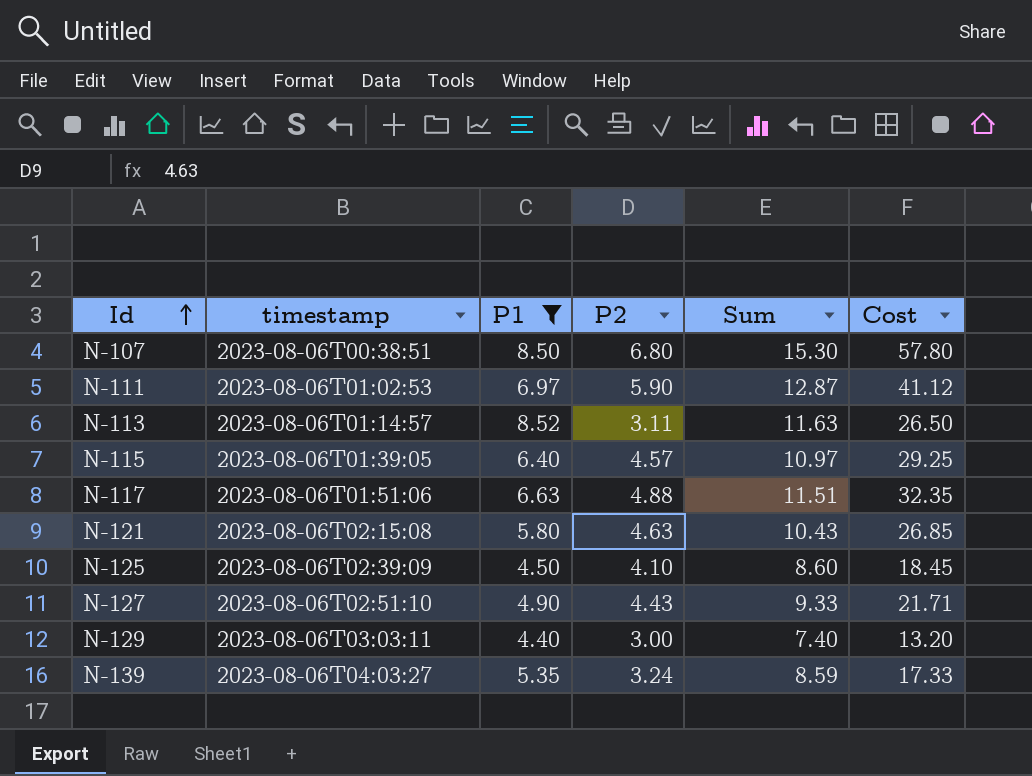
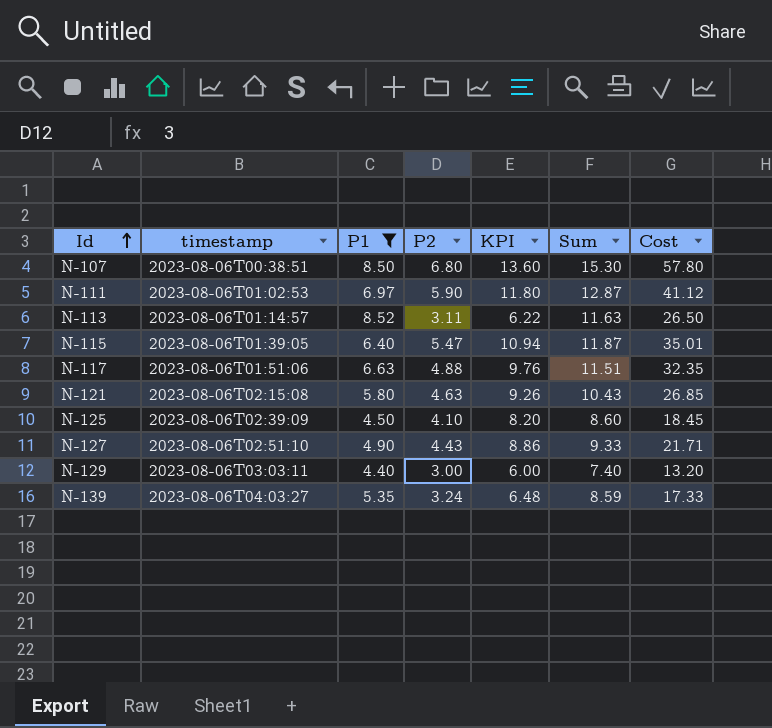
column KPI | formula: none -> [P2] * 2
N-115 | P2: 4.57 -> 5.47
N-115 | Sum: 10.97 -> 11.87
N-115 | Cost: 29.25 -> 35.01

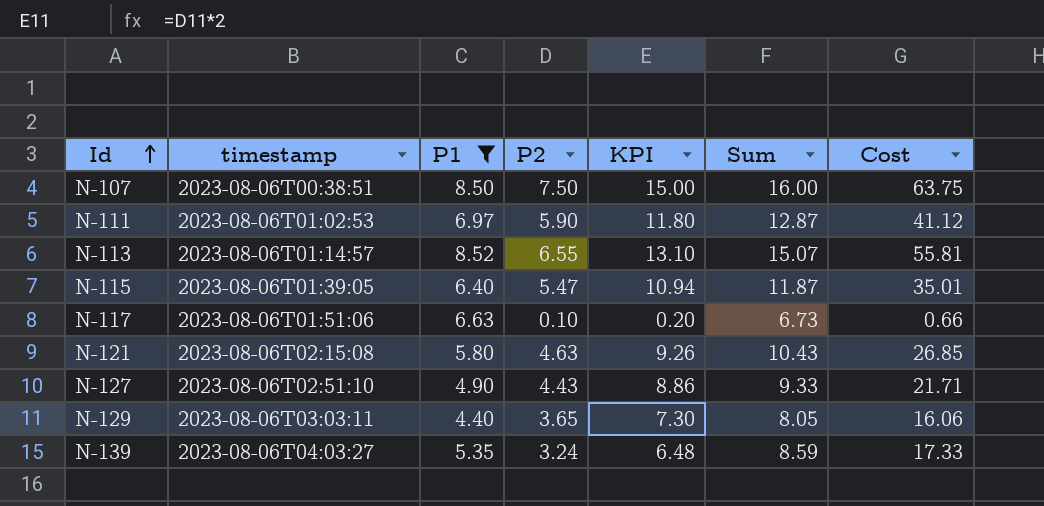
row N-125: 2023-08-06T02:39:09 | 4.50 | 4.10 | 8.20 | 8.60 | 18.45 -> none
N-107 | P2: 6.80 -> 7.50
N-107 | KPI: 13.60 -> 15.00
N-107 | Sum: 15.30 -> 16.00
N-107 | Cost: 57.80 -> 63.75
N-113 | P2: 3.11 -> 6.55
N-113 | KPI: 6.22 -> 13.10
N-113 | Sum: 11.63 -> 15.07
N-113 | Cost: 26.50 -> 55.81
N-117 | P2: 4.88 -> 0.10
N-117 | KPI: 9.76 -> 0.20
N-117 | Sum: 11.51 -> 6.73
N-117 | Cost: 32.35 -> 0.66
N-129 | P2: 3.00 -> 3.65
N-129 | KPI: 6.00 -> 7.30
N-129 | Sum: 7.40 -> 8.05
N-129 | Cost: 13.20 -> 16.06

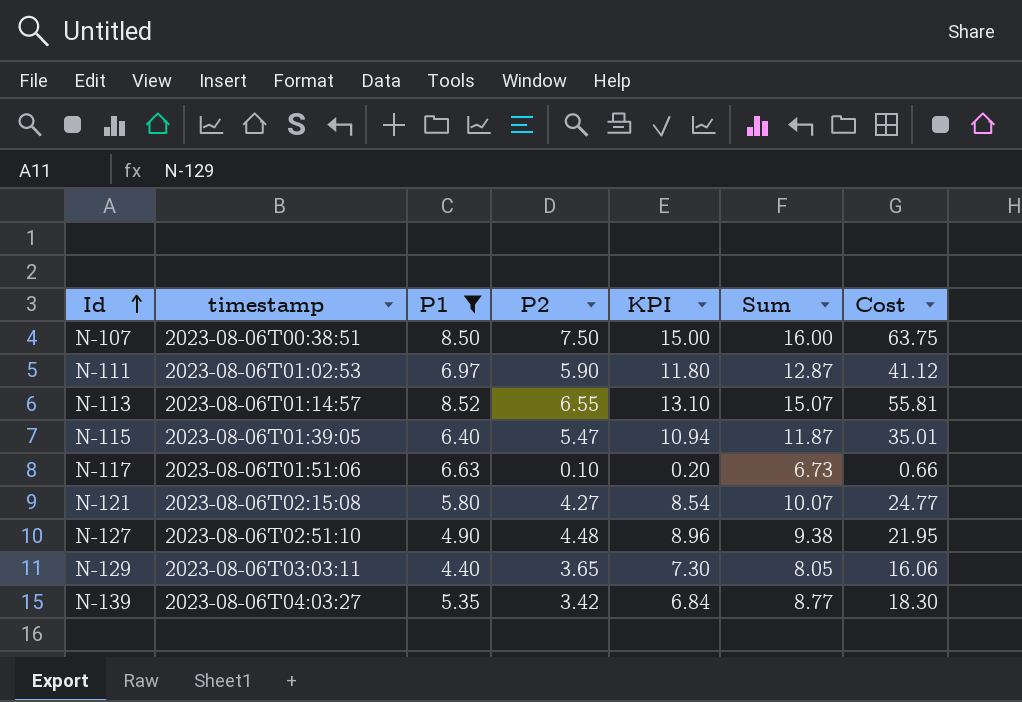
N-121 | P2: 4.63 -> 4.27
N-121 | KPI: 9.26 -> 8.54
N-121 | Sum: 10.43 -> 10.07
N-121 | Cost: 26.85 -> 24.77
N-127 | P2: 4.43 -> 4.48
N-127 | KPI: 8.86 -> 8.96
N-127 | Sum: 9.33 -> 9.38
N-127 | Cost: 21.71 -> 21.95
N-139 | P2: 3.24 -> 3.42
N-139 | KPI: 6.48 -> 6.84
N-139 | Sum: 8.59 -> 8.77
N-139 | Cost: 17.33 -> 18.30

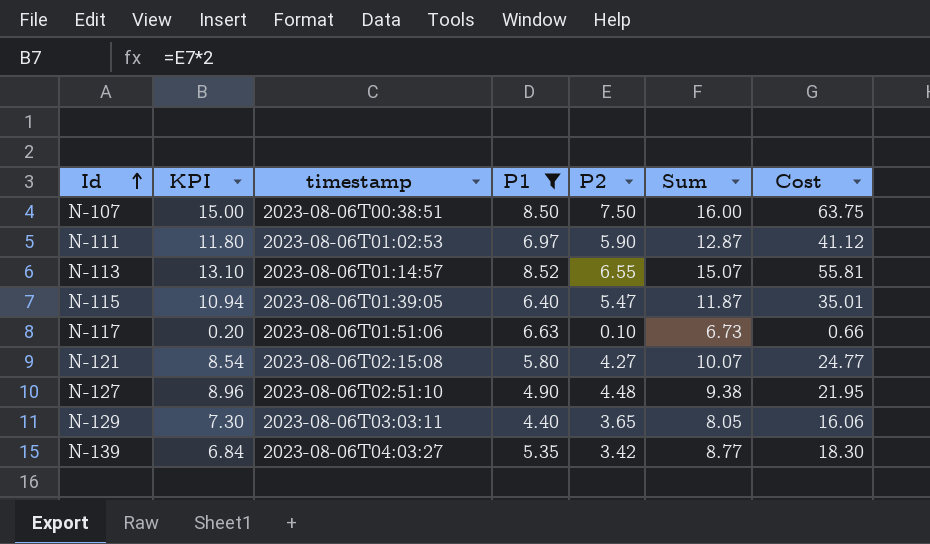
column KPI | position: 5 -> 2

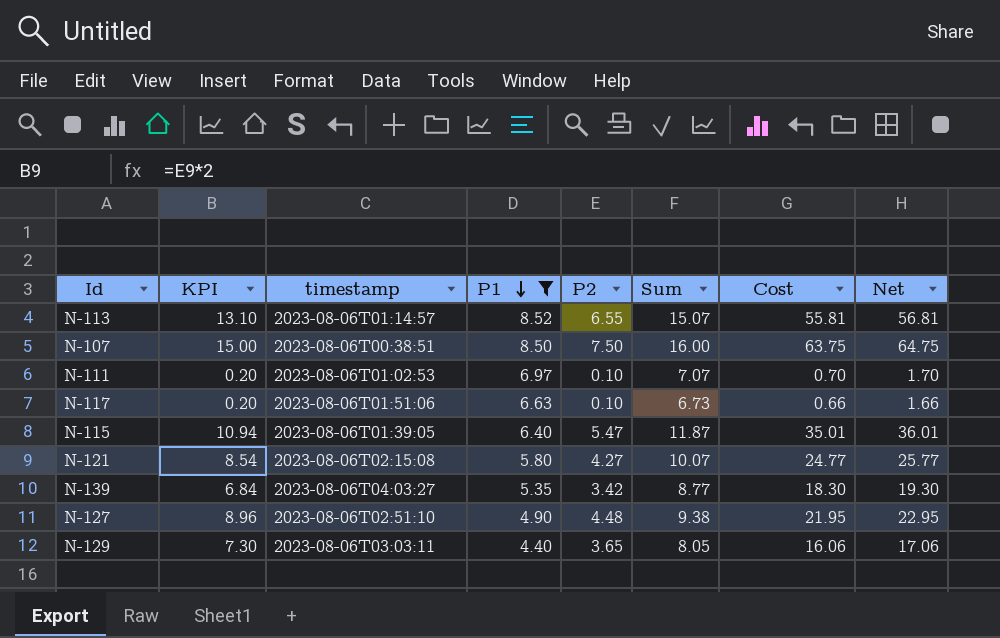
row order: Id ascending -> P1 descending
column Net | formula: none -> [Cost] + 1
N-111 | KPI: 11.80 -> 0.20
N-111 | P2: 5.90 -> 0.10
N-111 | Sum: 12.87 -> 7.07
N-111 | Cost: 41.12 -> 0.70

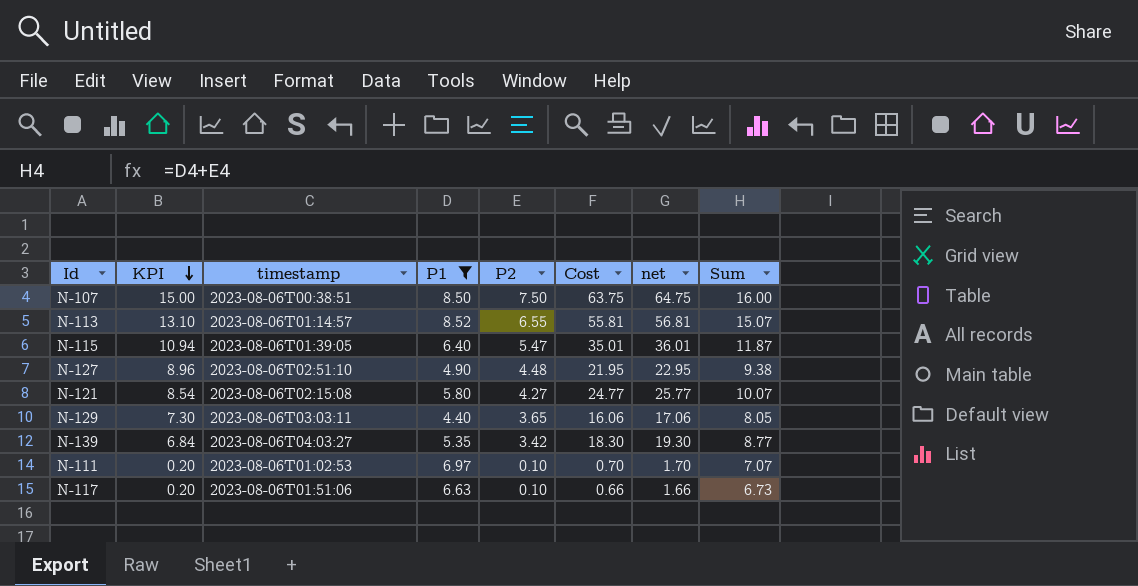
row order: P1 descending -> KPI descending
column name: Net -> net
column Sum | position: 6 -> 8

